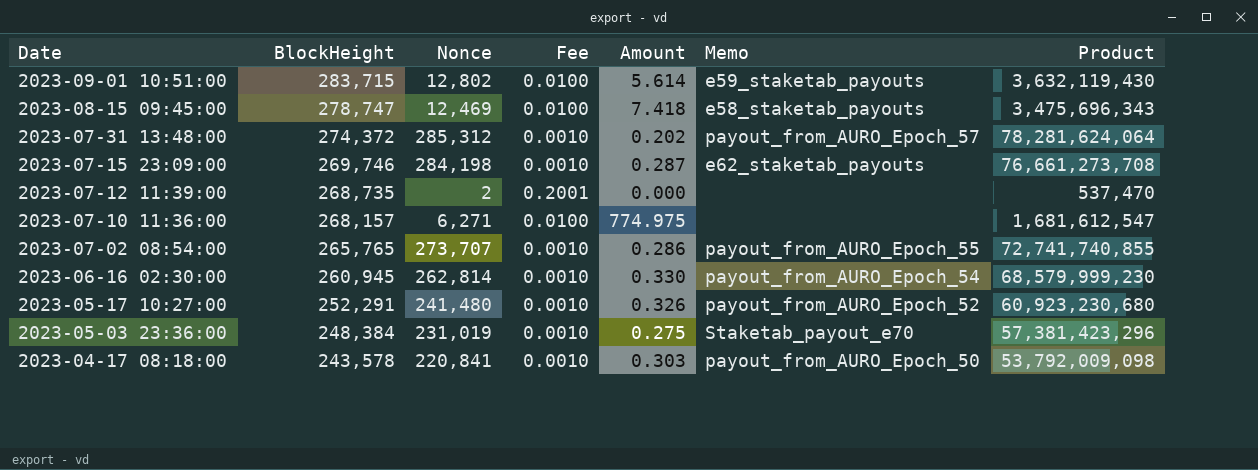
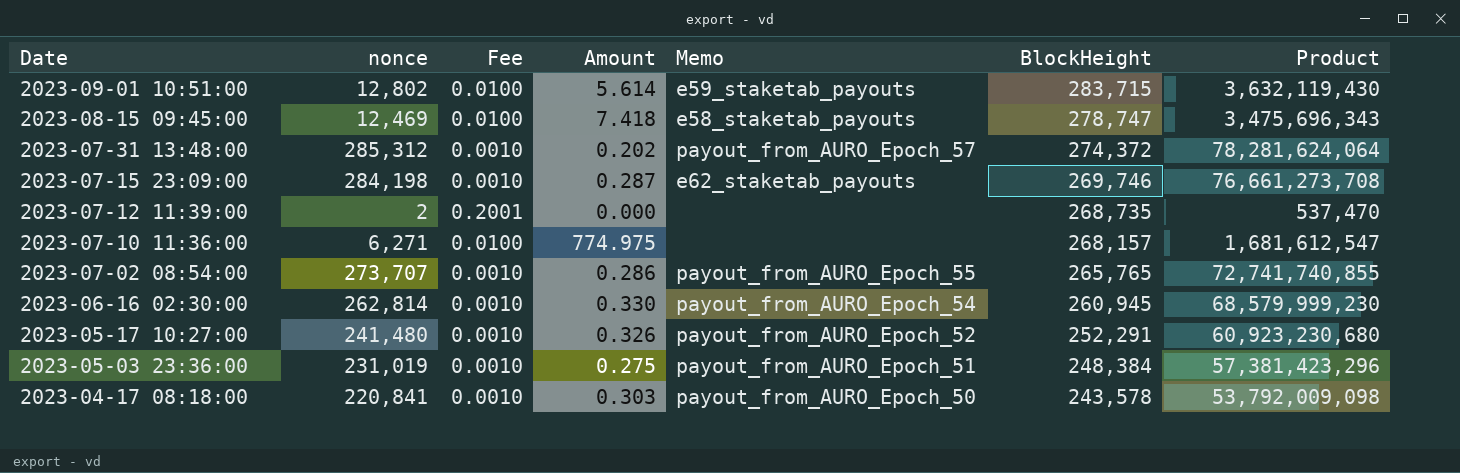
column name: Nonce -> nonce
column BlockHeight | position: 2 -> 6
2023-05-03 23:36:00 | Memo: Staketab_payout_e70 -> payout_from_AURO_Epoch_51

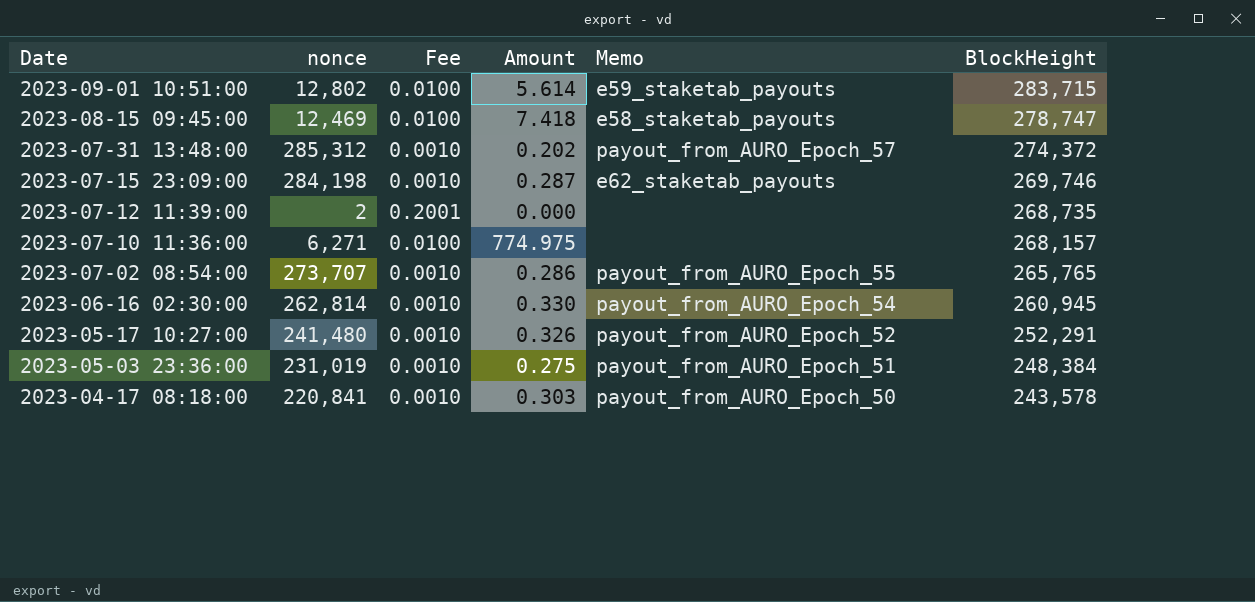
column Product | formula: [nonce] * [BlockHeight] -> none

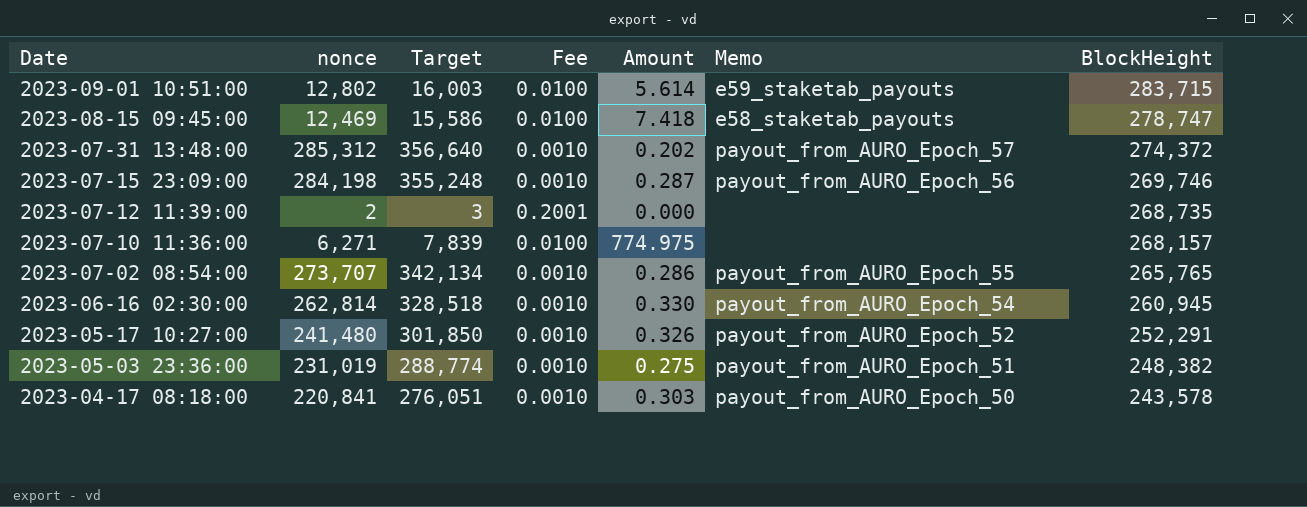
column Target | formula: none -> [nonce] * 1.25
2023-07-15 23:09:00 | Memo: e62_staketab_payouts -> payout_from_AURO_Epoch_56
2023-05-03 23:36:00 | BlockHeight: 248,384 -> 248,382

